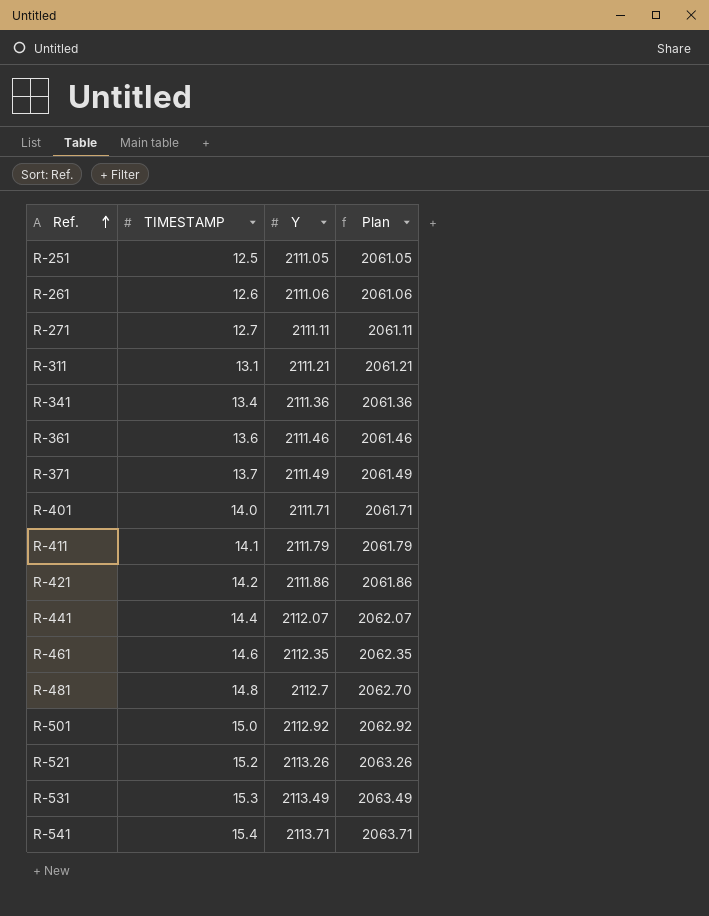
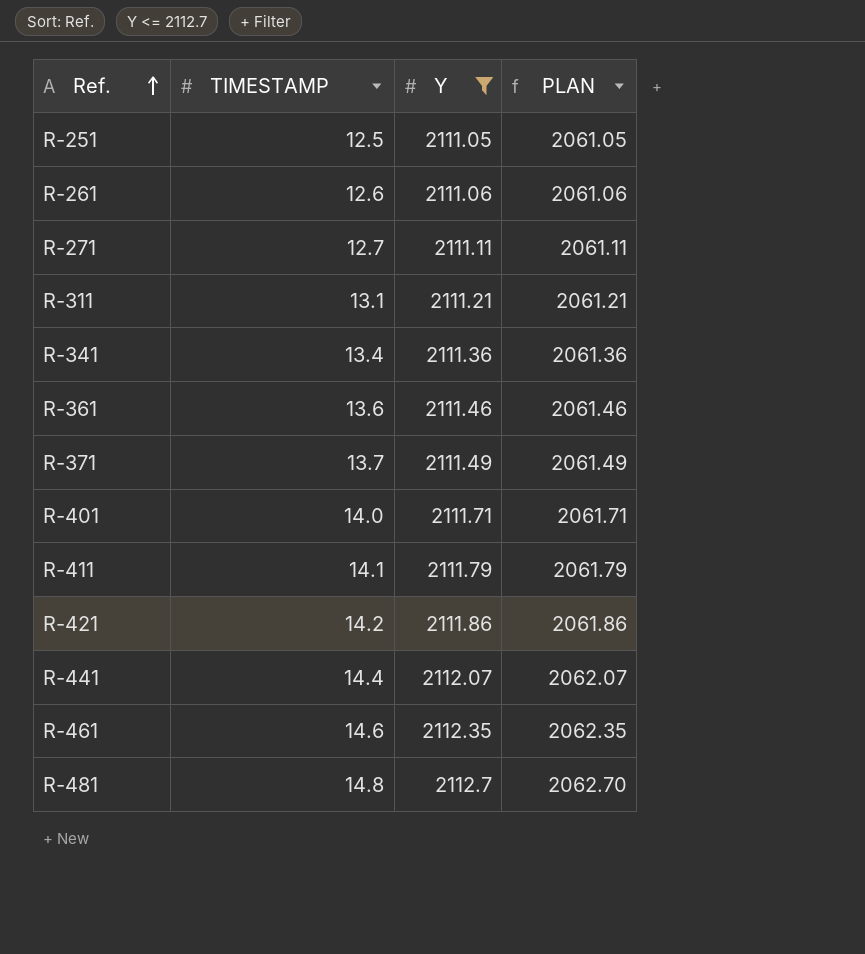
filter: none -> Y <= 2112.7
column name: Plan -> PLAN

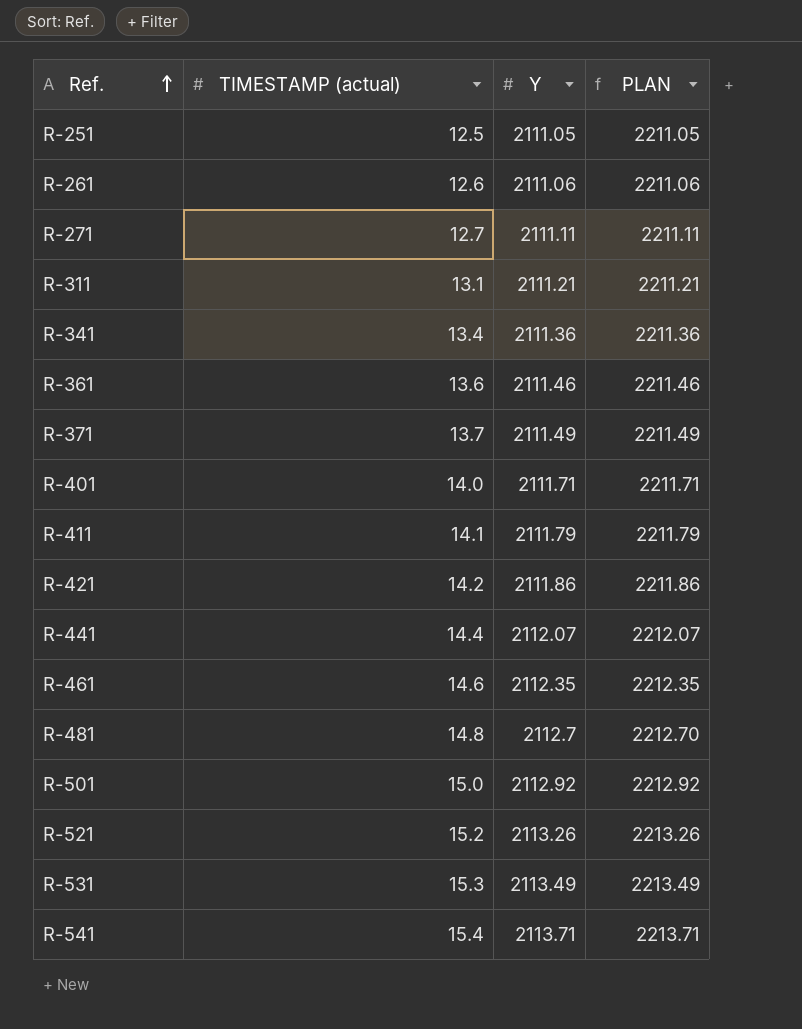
filter: Y <= 2112.7 -> none
column name: TIMESTAMP -> TIMESTAMP (actual)
column PLAN | formula: [Y] - 50 -> [Y] + 100

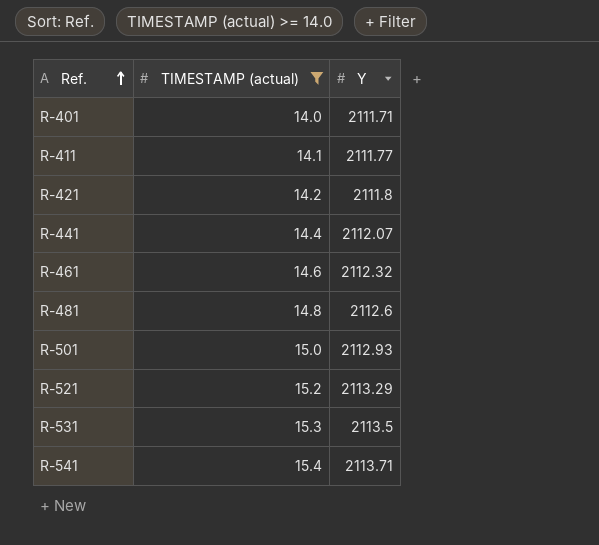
filter: none -> TIMESTAMP (actual) >= 14.0
column PLAN | formula: [Y] + 100 -> none
R-411 | Y: 2111.79 -> 2111.77
R-421 | Y: 2111.86 -> 2111.8
R-461 | Y: 2112.35 -> 2112.32
R-481 | Y: 2112.7 -> 2112.6
R-501 | Y: 2112.92 -> 2112.93
R-521 | Y: 2113.26 -> 2113.29
R-531 | Y: 2113.49 -> 2113.5

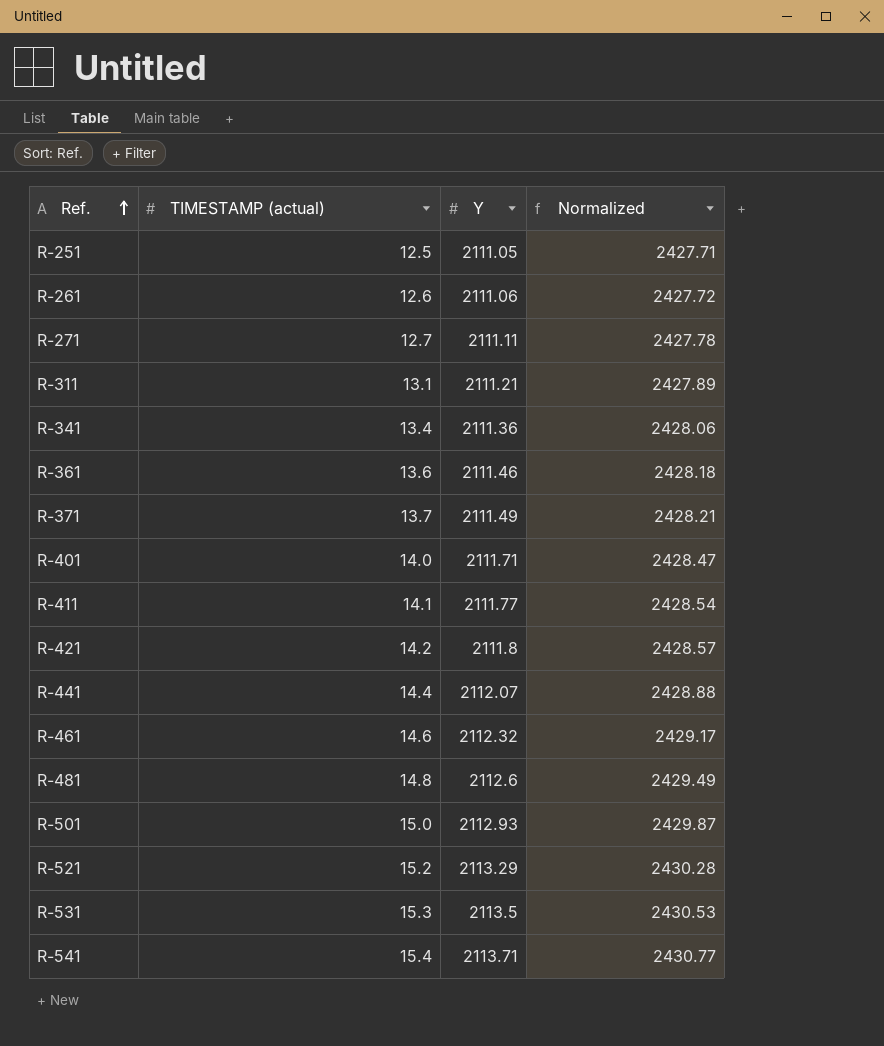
filter: TIMESTAMP (actual) >= 14.0 -> none
column Normalized | formula: none -> [Y] * 1.15

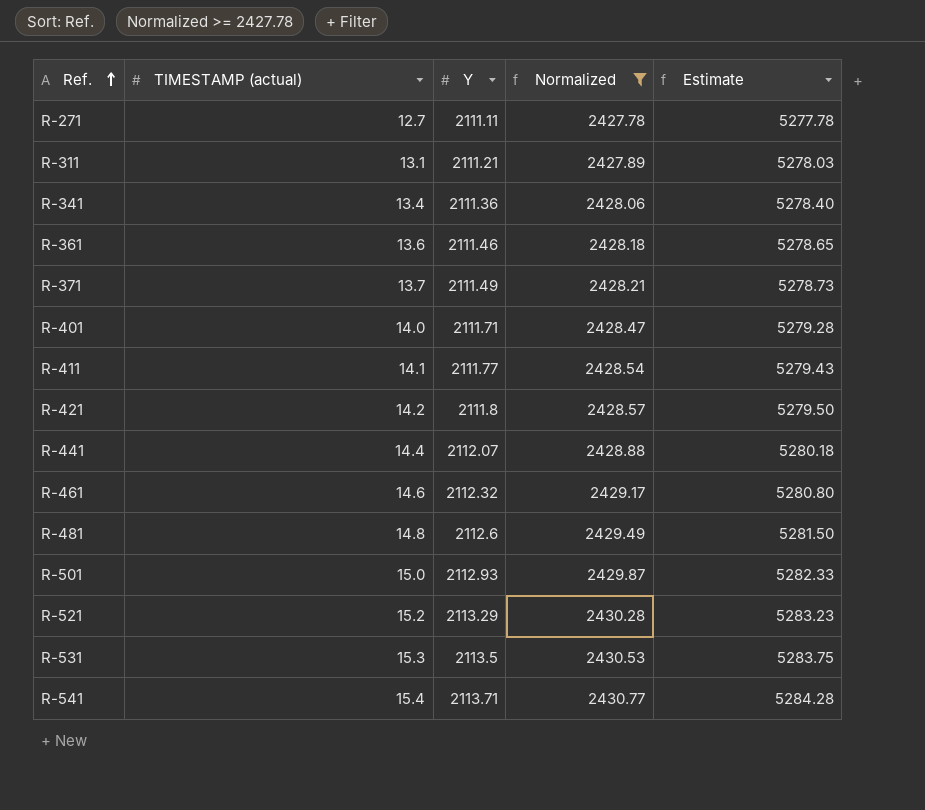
filter: none -> Normalized >= 2427.78
column Estimate | formula: none -> [Y] * 2.5

